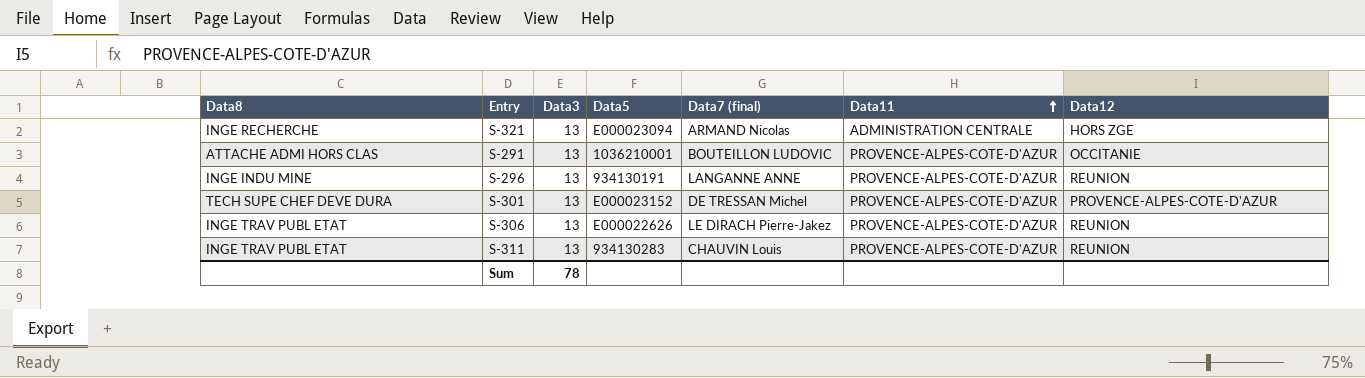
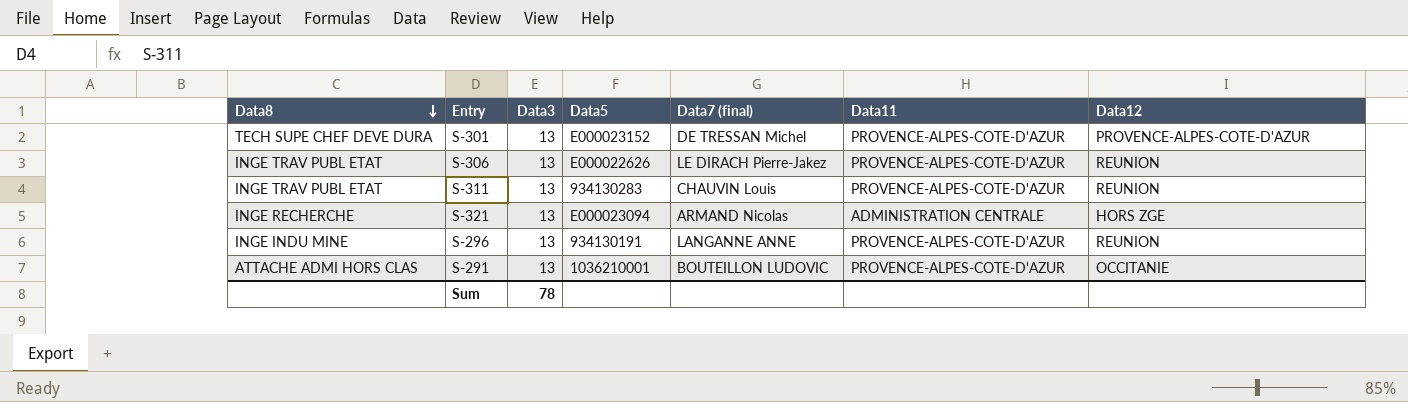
row order: Data11 ascending -> Data8 descending

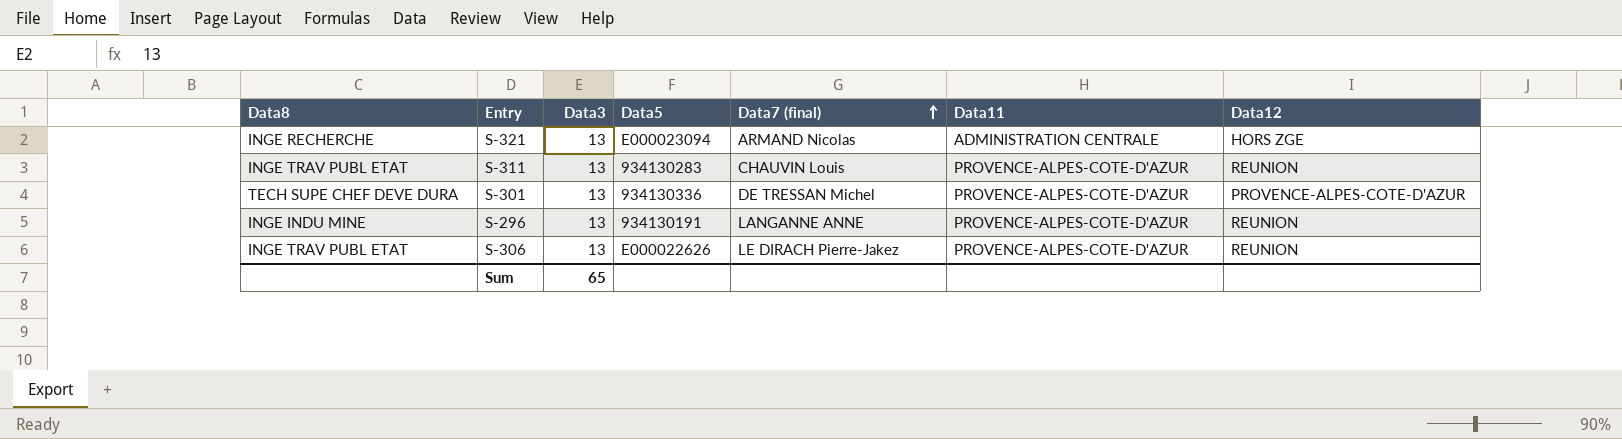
row order: Data8 descending -> Data7 (final) ascending
row S-291: ATTACHE ADMI HORS CLAS | 13 | 1036210001 | BOUTEILLON LUDOVIC | PROVENCE-ALPES-COTE-D'AZUR | OCCITANIE -> none
S-301 | Data5: E000023152 -> 934130336
Sum | Data3: 78 -> 65

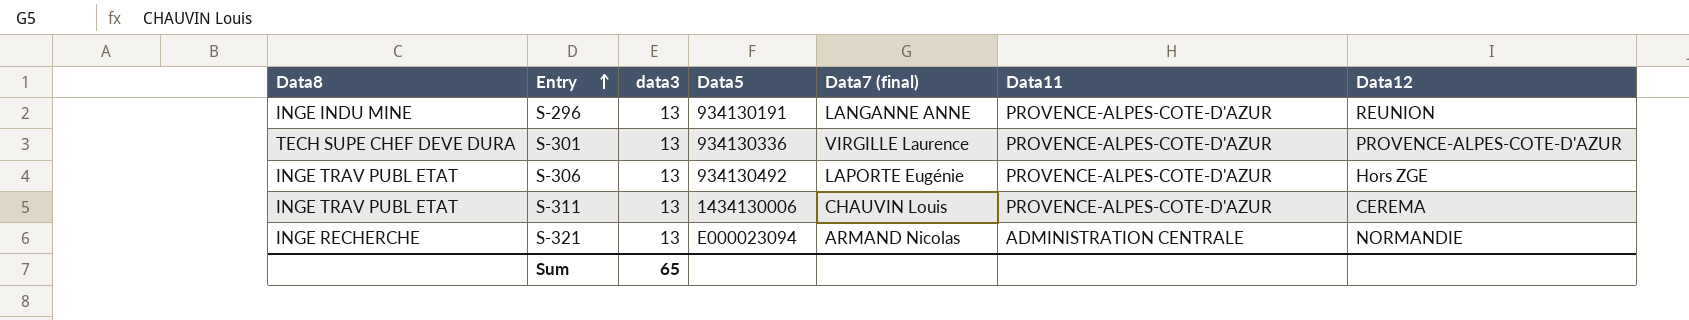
row order: Data7 (final) ascending -> Entry ascending
column name: Data3 -> data3
S-301 | Data7 (final): DE TRESSAN Michel -> VIRGILLE Laurence
S-306 | Data5: E000022626 -> 934130492
S-306 | Data7 (final): LE DIRACH Pierre-Jakez -> LAPORTE Eugénie
S-306 | Data12: REUNION -> Hors ZGE
S-311 | Data5: 934130283 -> 1434130006
S-311 | Data12: REUNION -> CEREMA
S-321 | Data12: HORS ZGE -> NORMANDIE

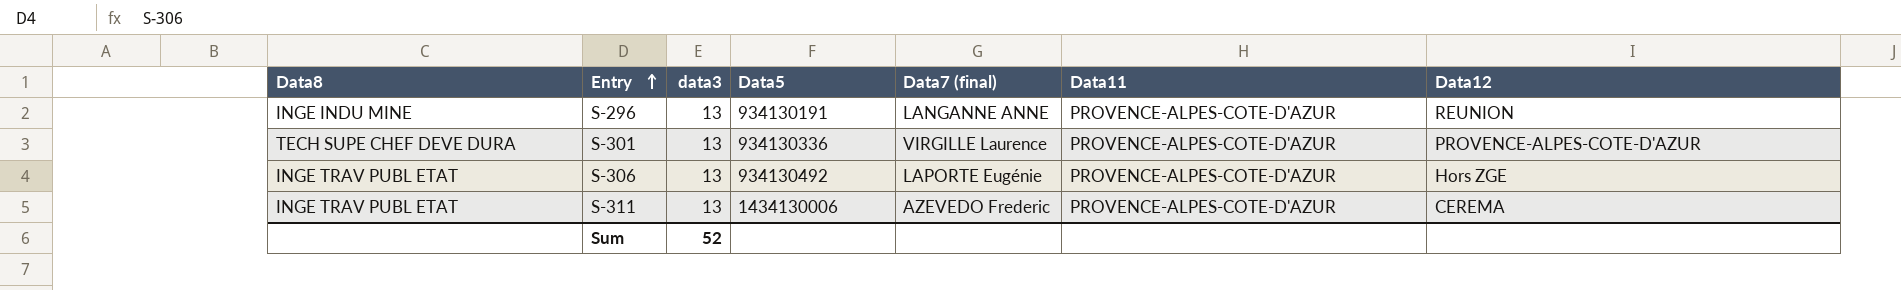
row S-321: INGE RECHERCHE | 13 | E000023094 | ARMAND Nicolas | ADMINISTRATION CENTRALE | NORMANDIE -> none
S-311 | Data7 (final): CHAUVIN Louis -> AZEVEDO Frederic
Sum | data3: 65 -> 52

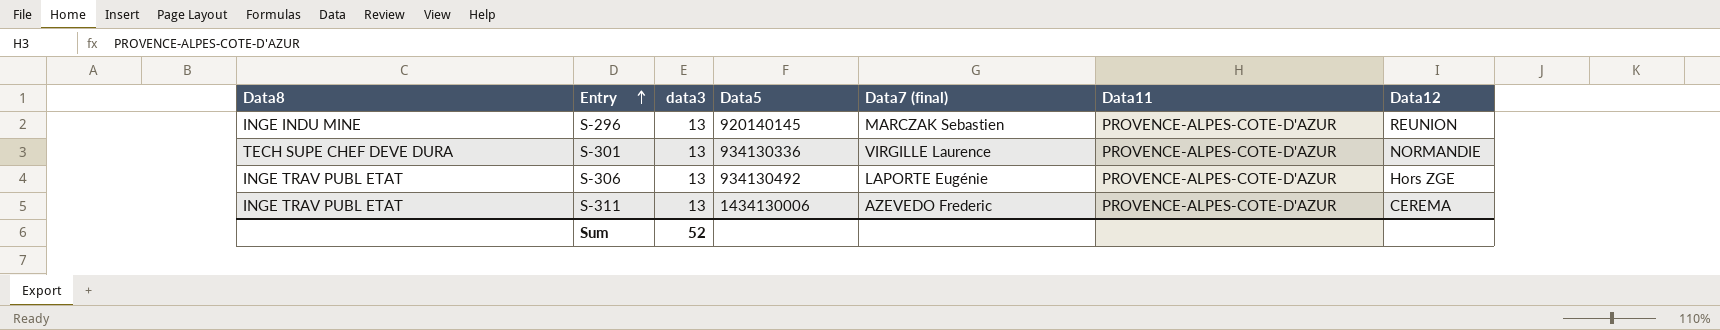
S-296 | Data5: 934130191 -> 920140145
S-296 | Data7 (final): LANGANNE ANNE -> MARCZAK Sebastien
S-301 | Data12: PROVENCE-ALPES-COTE-D'AZUR -> NORMANDIE

